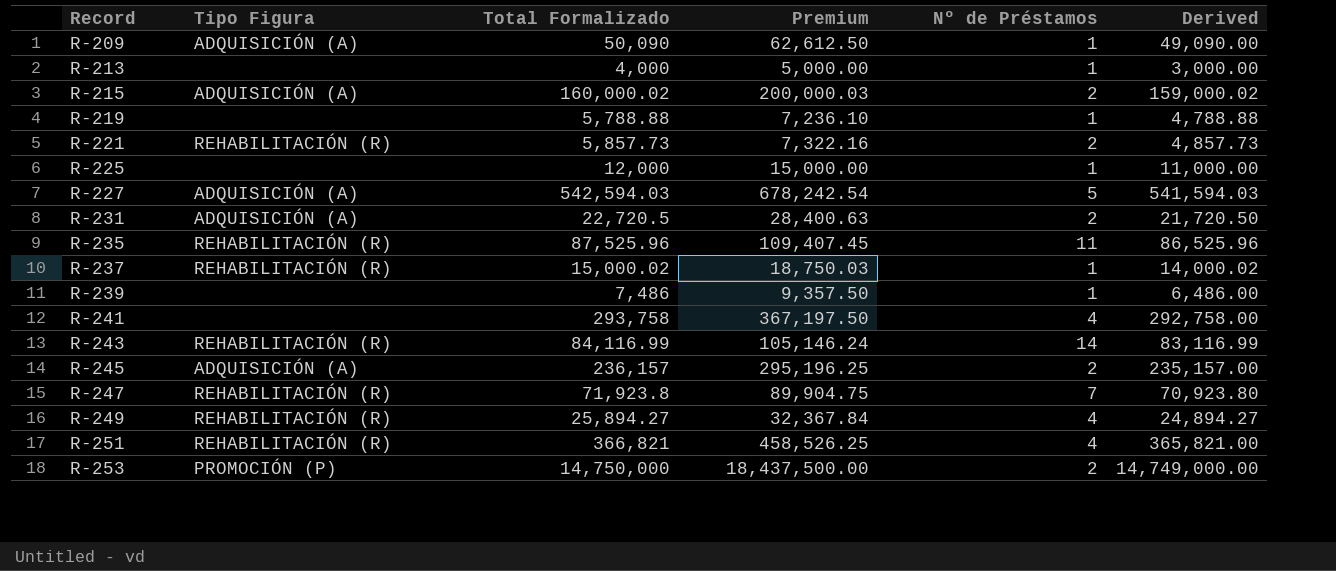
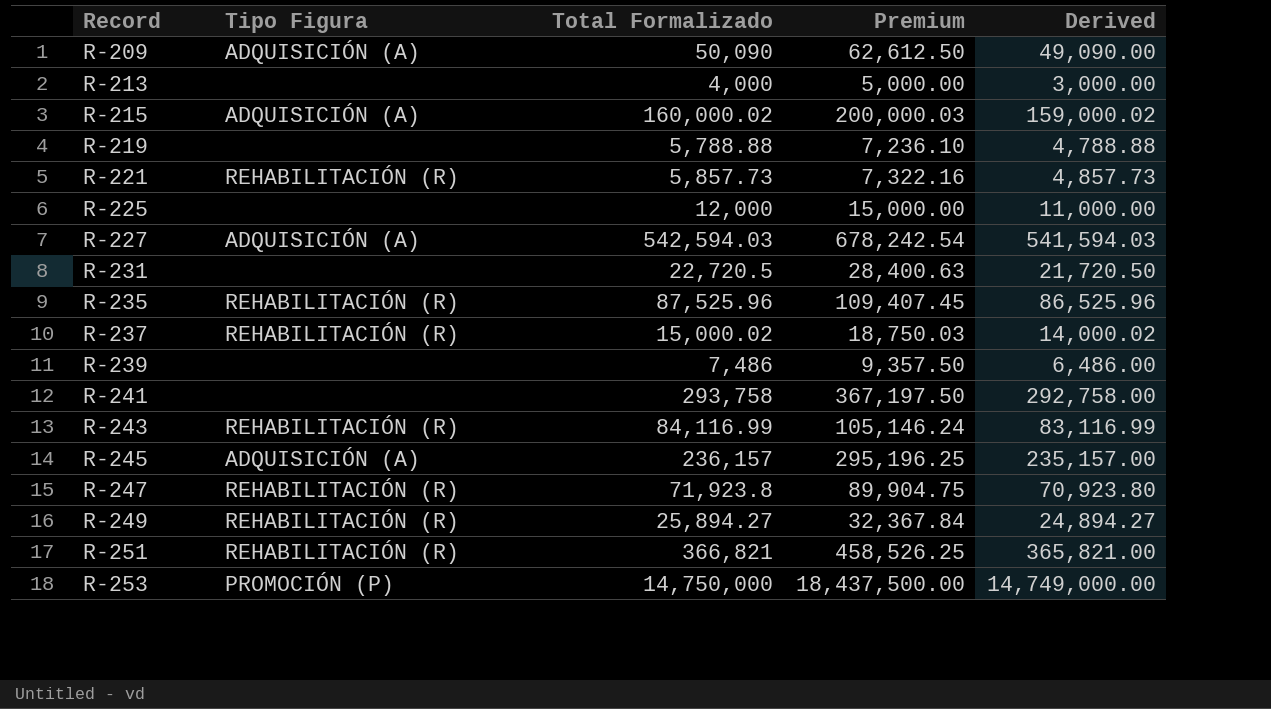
column Nº de Préstamos | position: 5 -> none
R-231 | Tipo Figura: ADQUISICIÓN (A) -> none

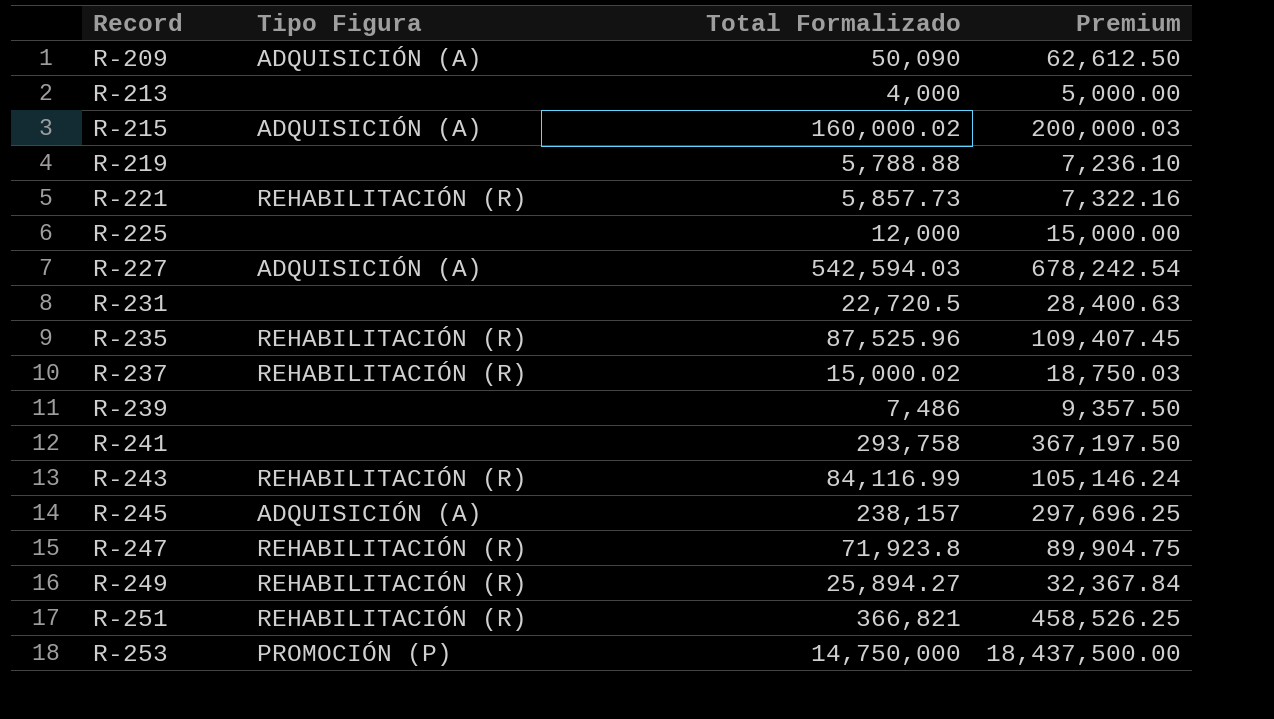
column Derived | formula: [Total Formalizado] - 1000 -> none
R-245 | Total Formalizado: 236,157 -> 238,157
R-245 | Premium: 295,196.25 -> 297,696.25

